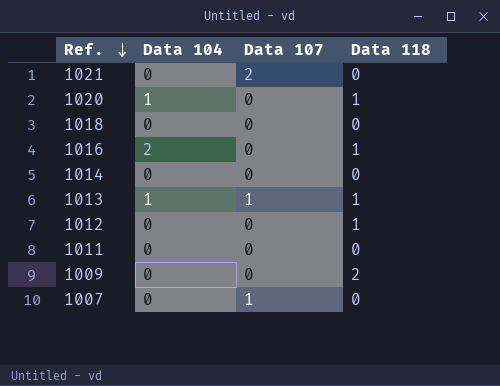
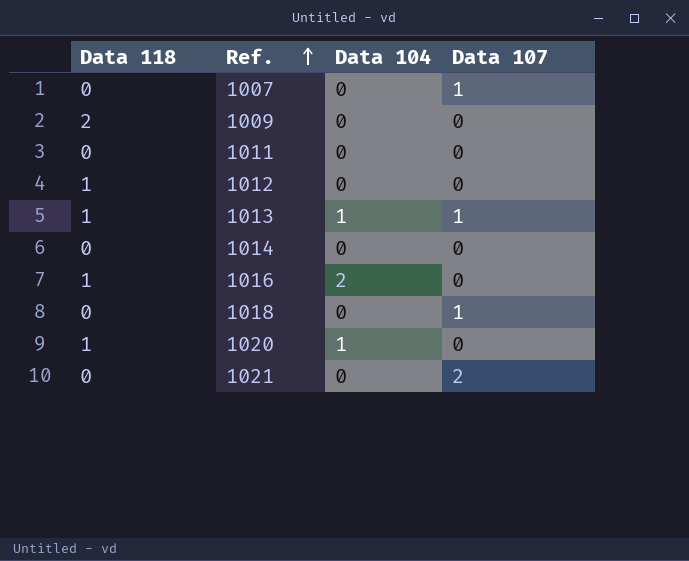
row order: Ref. descending -> Ref. ascending
column Data 118 | position: 4 -> 1
1018 | Data 107: 0 -> 1

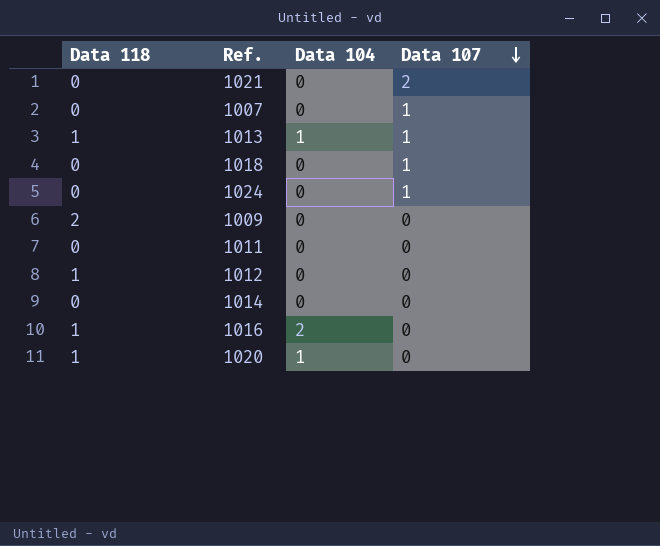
row order: Ref. ascending -> Data 107 descending
row 1024: none -> 0 | 0 | 1

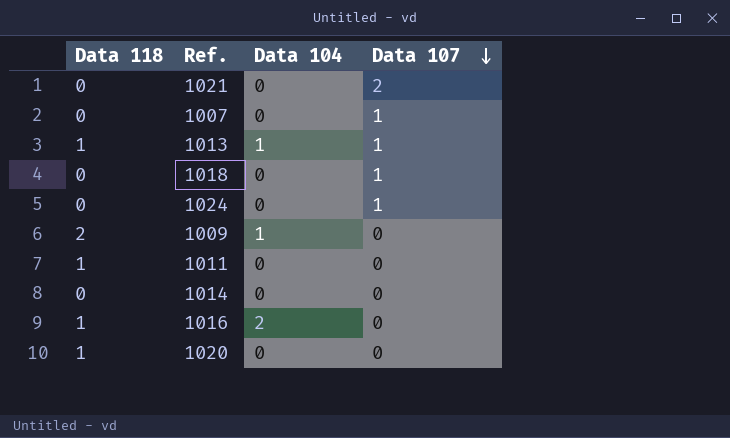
row 1012: 1 | 0 | 0 -> none
1009 | Data 104: 0 -> 1
1011 | Data 118: 0 -> 1
1020 | Data 104: 1 -> 0

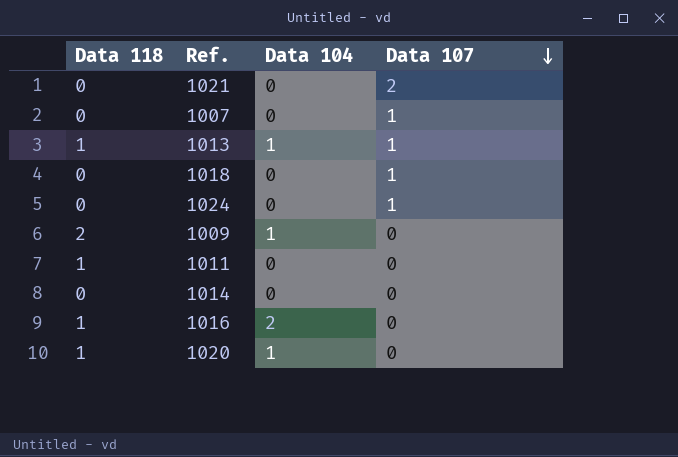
1020 | Data 104: 0 -> 1

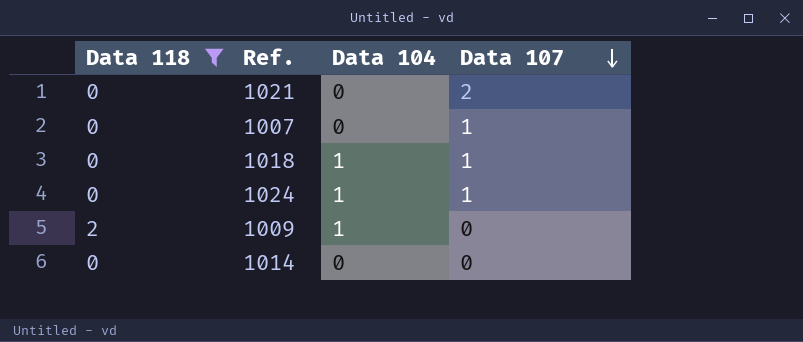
filter: none -> Data 118 != 1
1018 | Data 104: 0 -> 1
1024 | Data 104: 0 -> 1

